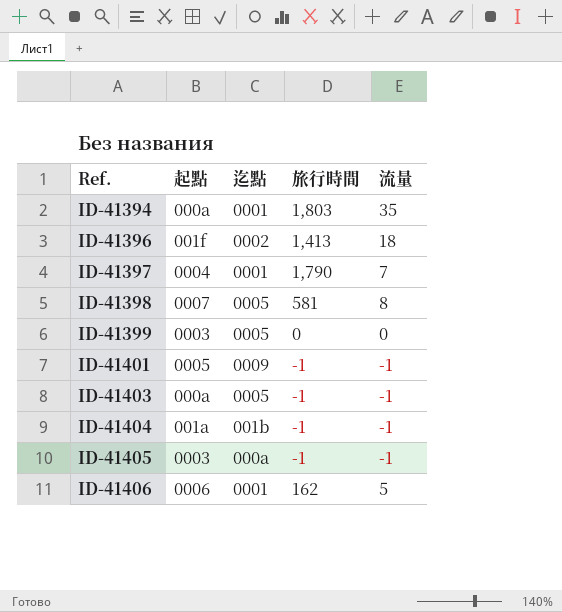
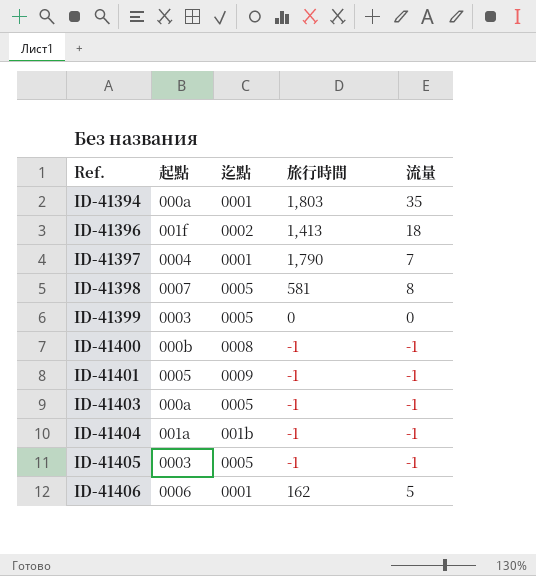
row ID-41400: none -> 000b | 0008 | -1 | -1
ID-41405 | 迄點: 000a -> 0005

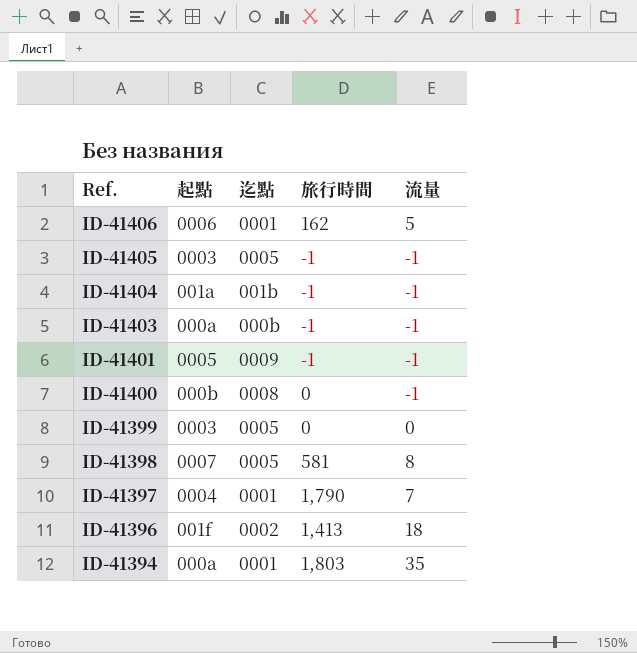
row order: Ref. ascending -> Ref. descending
ID-41403 | 迄點: 0005 -> 000b
ID-41400 | 旅行時間: -1 -> 0

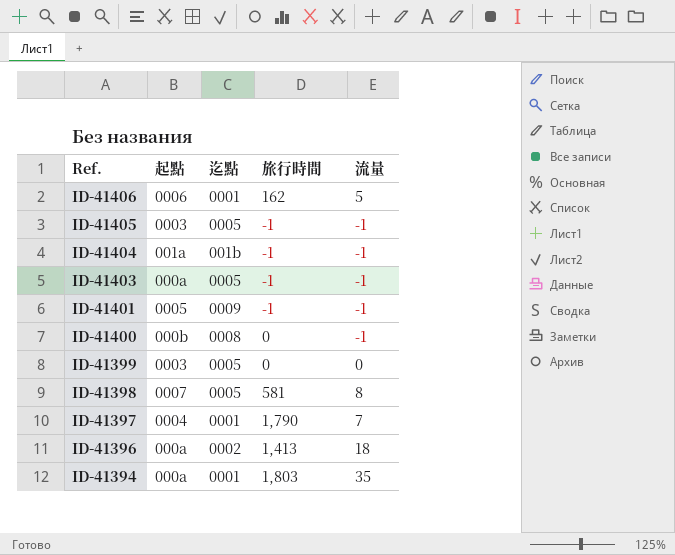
ID-41403 | 迄點: 000b -> 0005
ID-41396 | 起點: 001f -> 000a

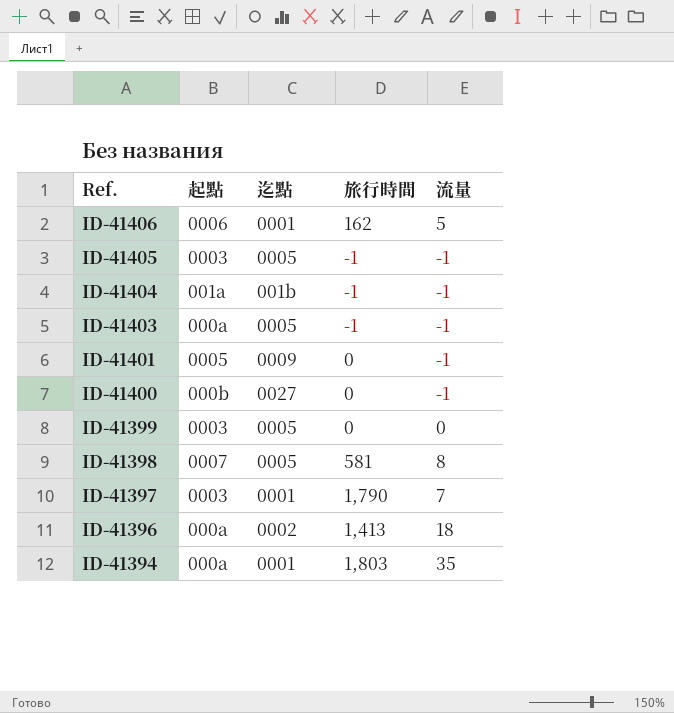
ID-41401 | 旅行時間: -1 -> 0
ID-41400 | 迄點: 0008 -> 0027
ID-41397 | 起點: 0004 -> 0003

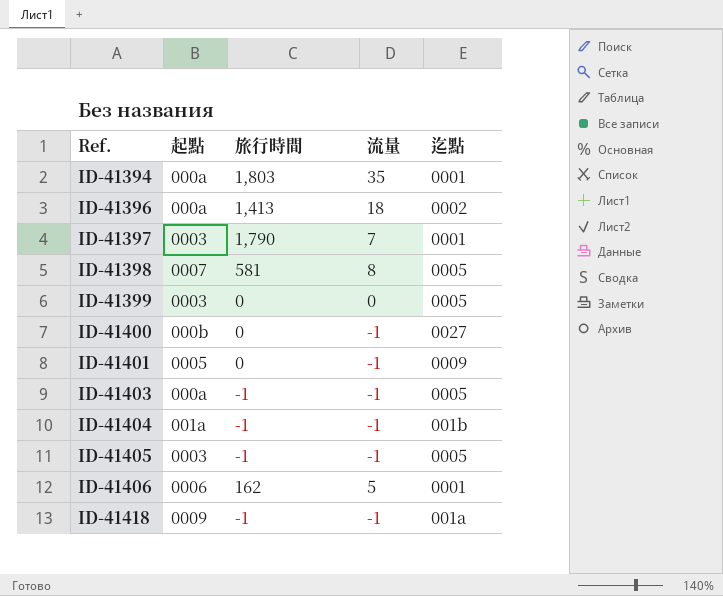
row order: Ref. descending -> Ref. ascending
column 迄點 | position: 3 -> 5
row ID-41418: none -> 0009 | -1 | -1 | 001a

